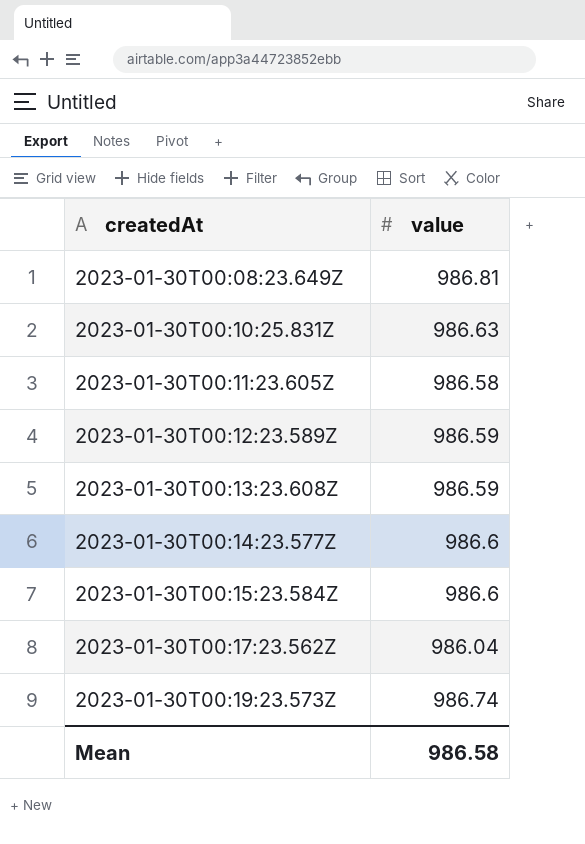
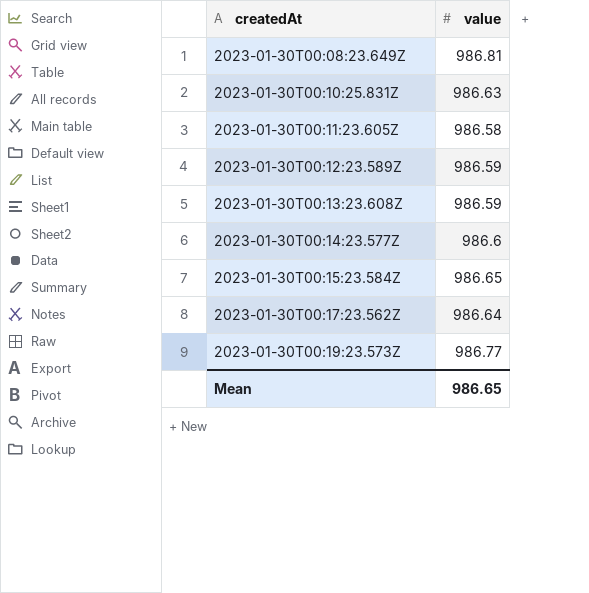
2023-01-30T00:15:23.584Z | value: 986.6 -> 986.65
2023-01-30T00:17:23.562Z | value: 986.04 -> 986.64
2023-01-30T00:19:23.573Z | value: 986.74 -> 986.77
Mean | value: 986.58 -> 986.65

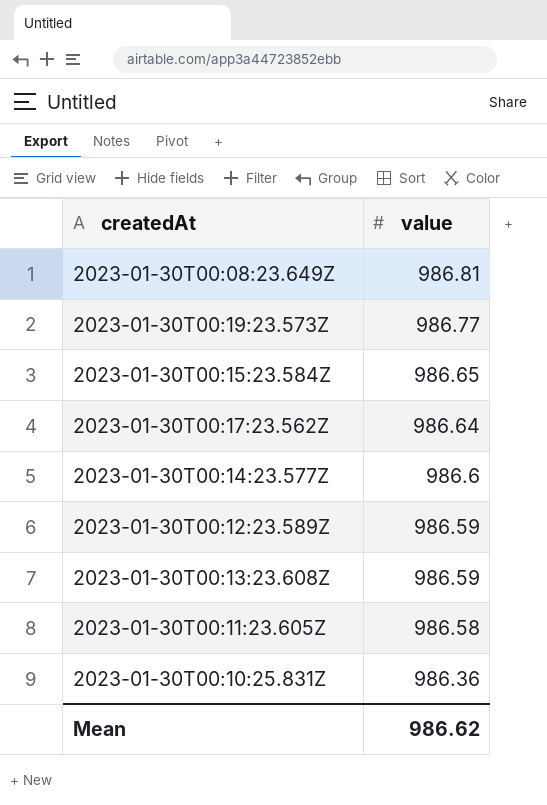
row order: createdAt ascending -> value descending
2023-01-30T00:10:25.831Z | value: 986.63 -> 986.36
Mean | value: 986.65 -> 986.62

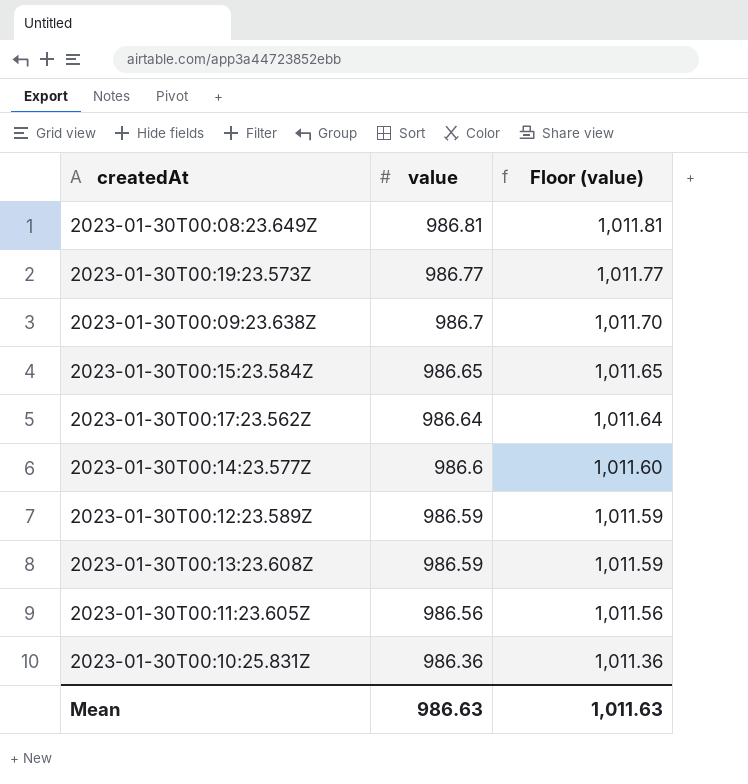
column Floor (value) | formula: none -> [value] + 25
row 2023-01-30T00:09:23.638Z: none -> 986.7 | 1,011.70
2023-01-30T00:11:23.605Z | value: 986.58 -> 986.56
Mean | value: 986.62 -> 986.63

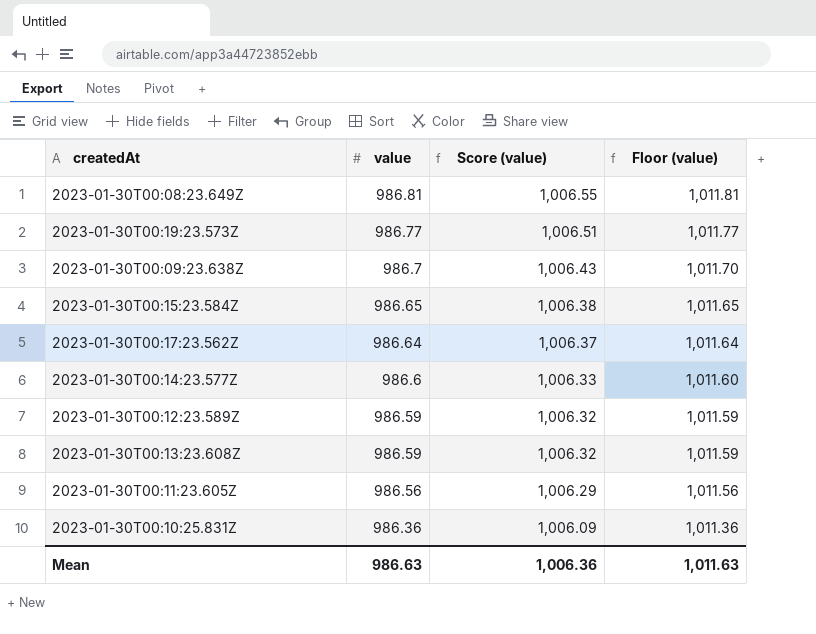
column Score (value) | formula: none -> [value] * 1.02

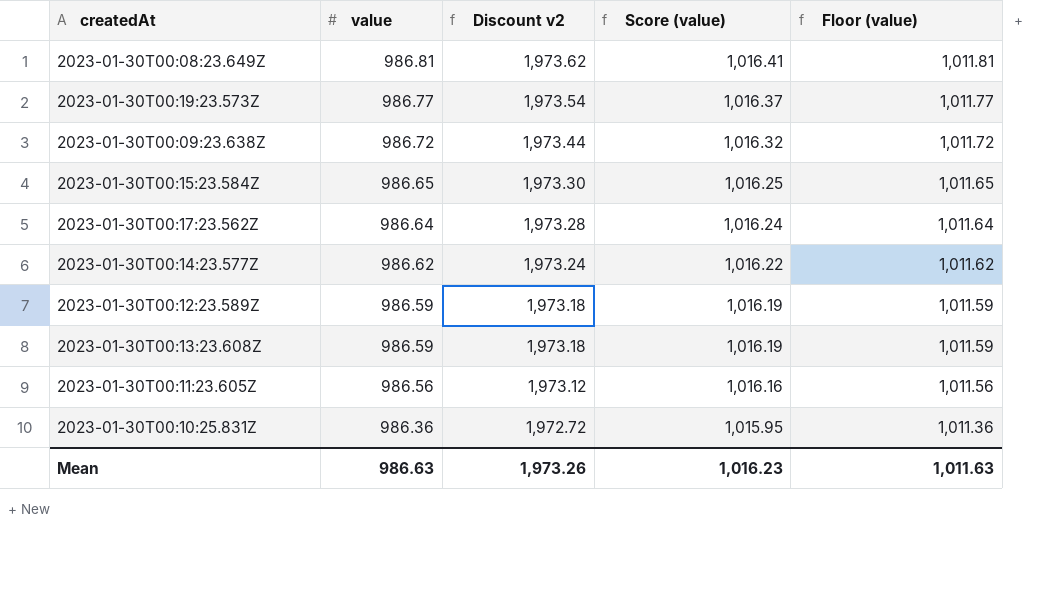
column Discount v2 | formula: none -> [value] * 2
column Score (value) | formula: [value] * 1.02 -> [value] * 1.03
2023-01-30T00:09:23.638Z | value: 986.7 -> 986.72
2023-01-30T00:09:23.638Z | Floor (value): 1,011.70 -> 1,011.72
2023-01-30T00:14:23.577Z | value: 986.6 -> 986.62
2023-01-30T00:14:23.577Z | Floor (value): 1,011.60 -> 1,011.62
Mean | Score (value): 1,006.36 -> 1,016.23

